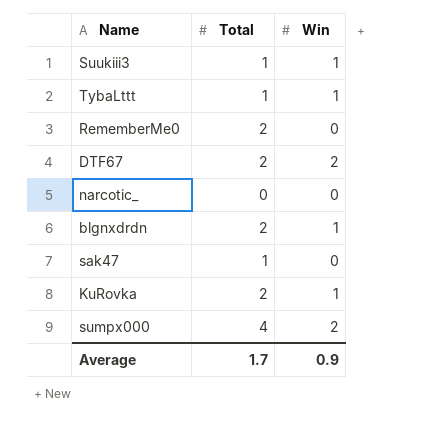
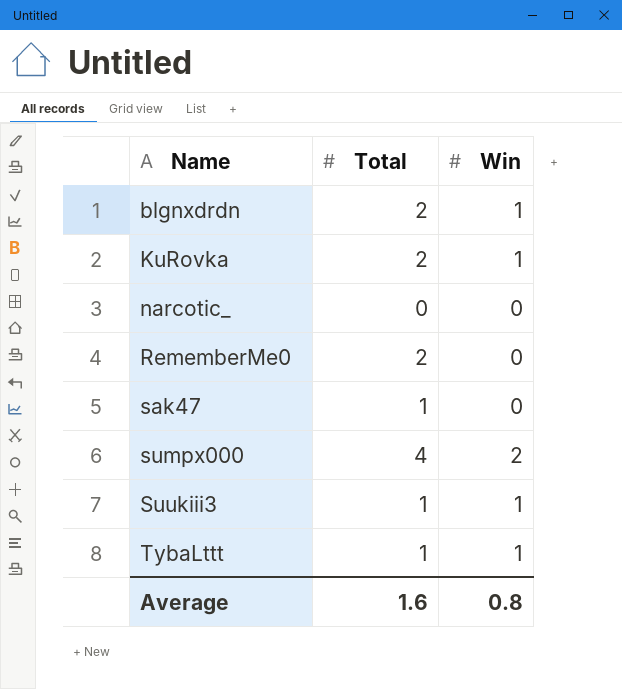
row order: none -> Name ascending
row DTF67: 2 | 2 -> none
Average | Total: 1.7 -> 1.6
Average | Win: 0.9 -> 0.8

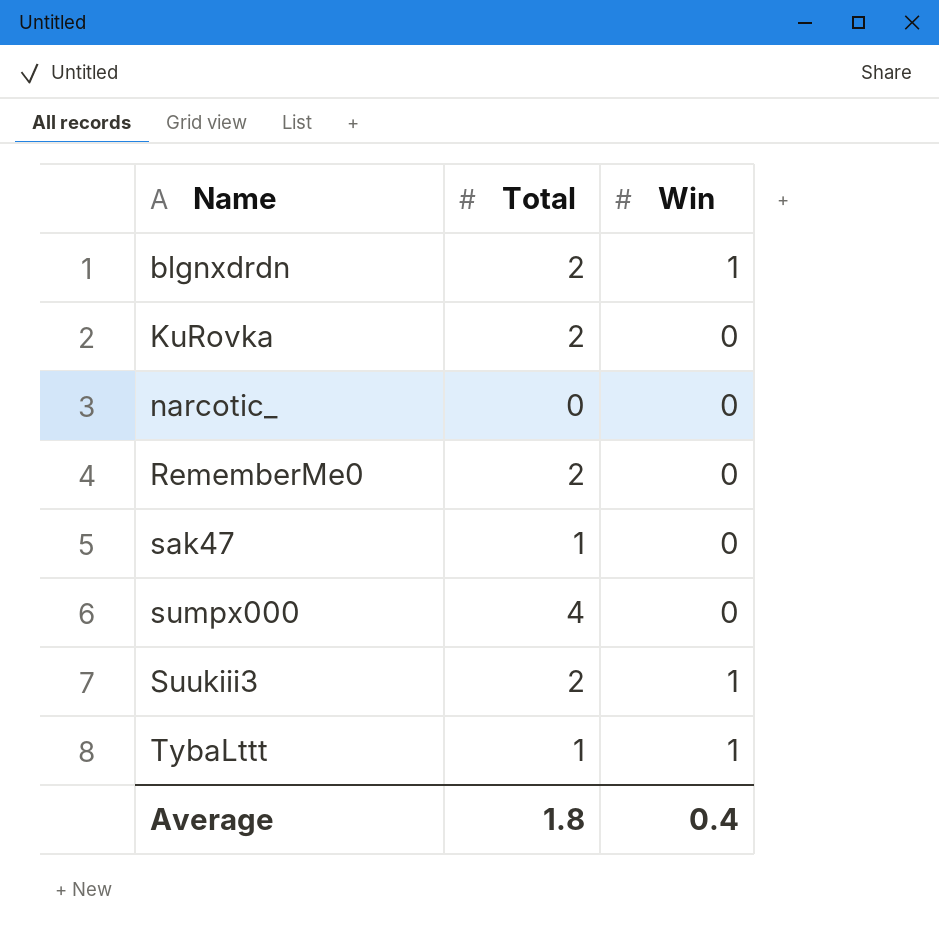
KuRovka | Win: 1 -> 0
sumpx000 | Win: 2 -> 0
Suukiii3 | Total: 1 -> 2
Average | Total: 1.6 -> 1.8
Average | Win: 0.8 -> 0.4

